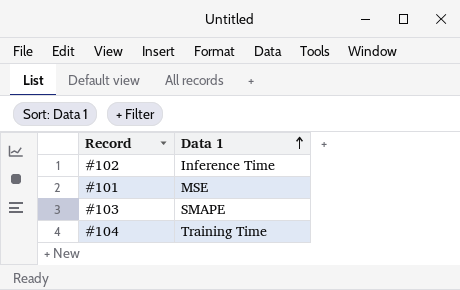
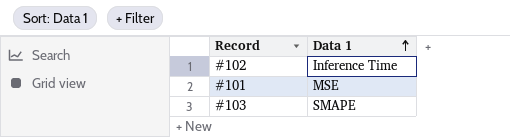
row #104: Training Time -> none

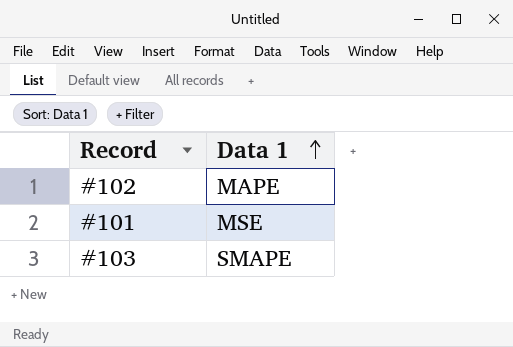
#102 | Data 1: Inference Time -> MAPE

